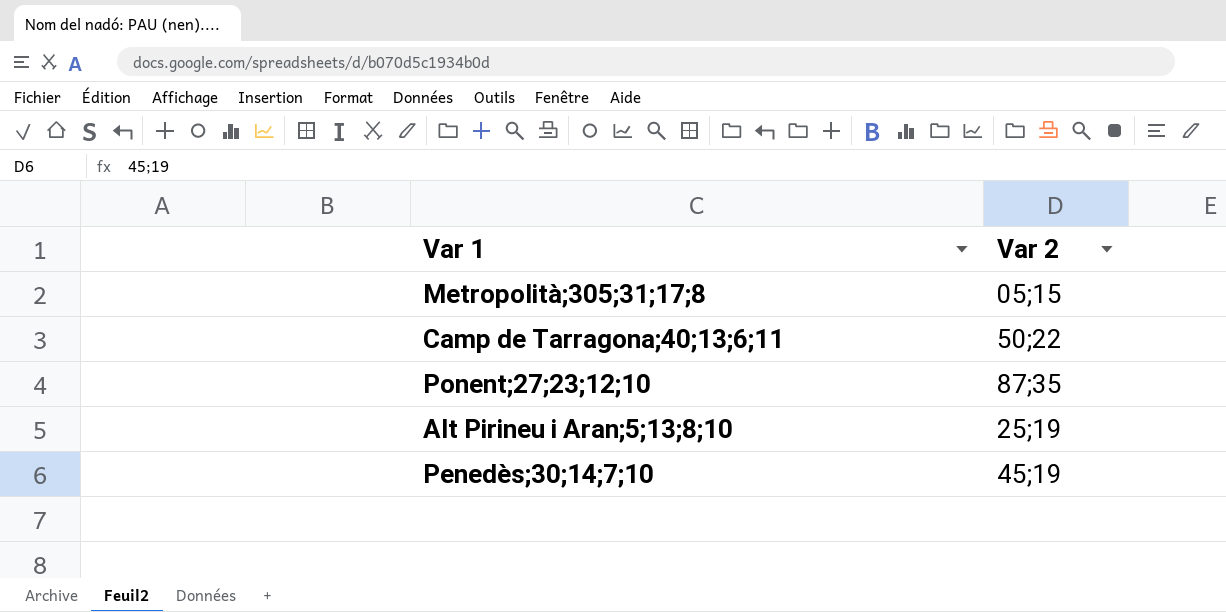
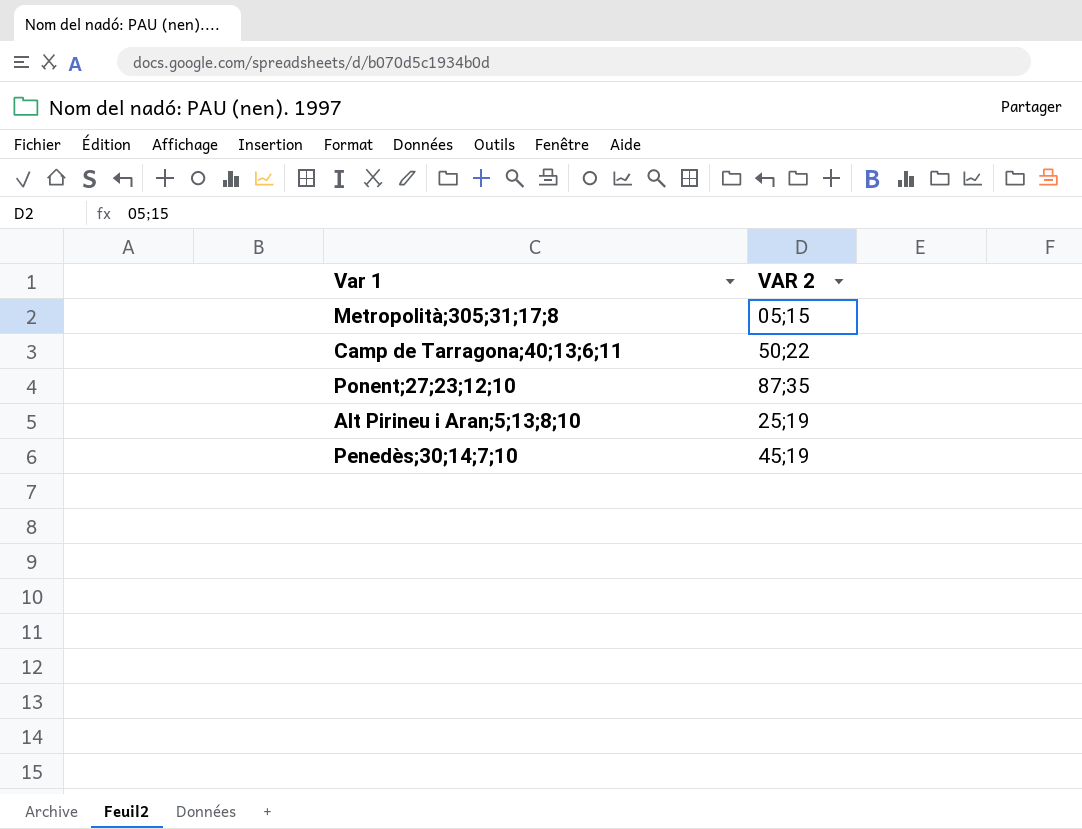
column name: Var 2 -> VAR 2

